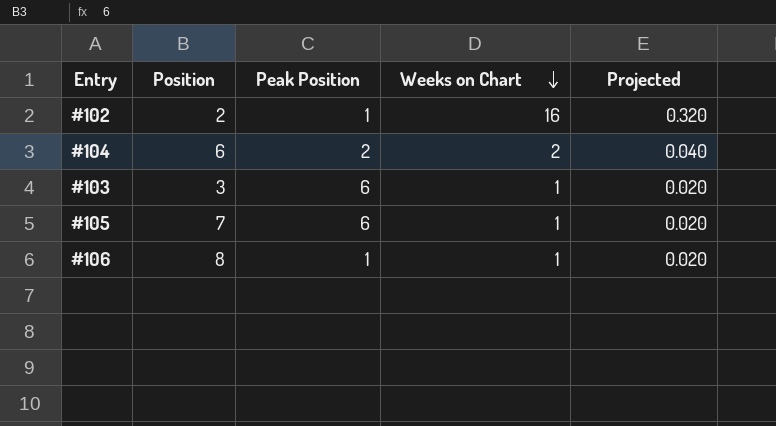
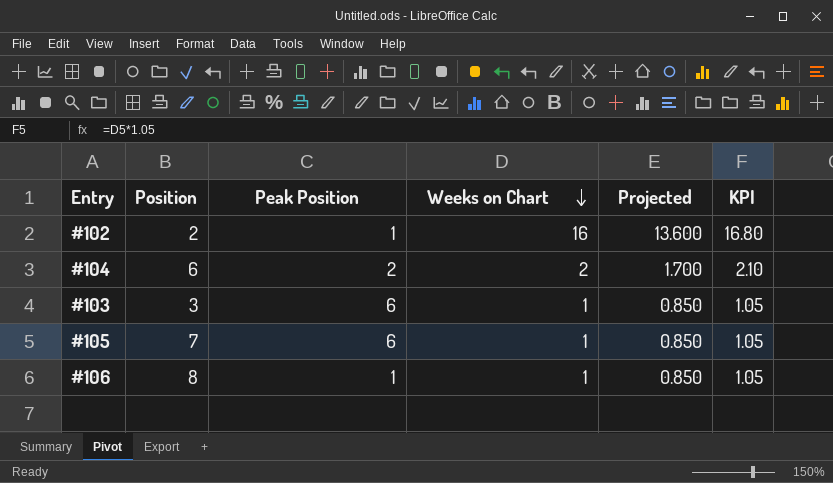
column Projected | formula: [Weeks on Chart] * 0.02 -> [Weeks on Chart] * 0.85
column KPI | formula: none -> [Weeks on Chart] * 1.05

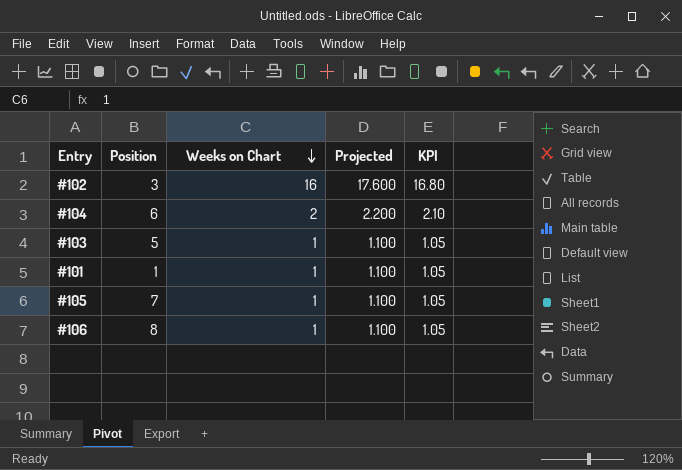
column Peak Position | position: 3 -> none
column Projected | formula: [Weeks on Chart] * 0.85 -> [Weeks on Chart] * 1.1
#102 | Position: 2 -> 3
#103 | Position: 3 -> 5
row #101: none -> 1 | 1 | 1.100 | 1.05

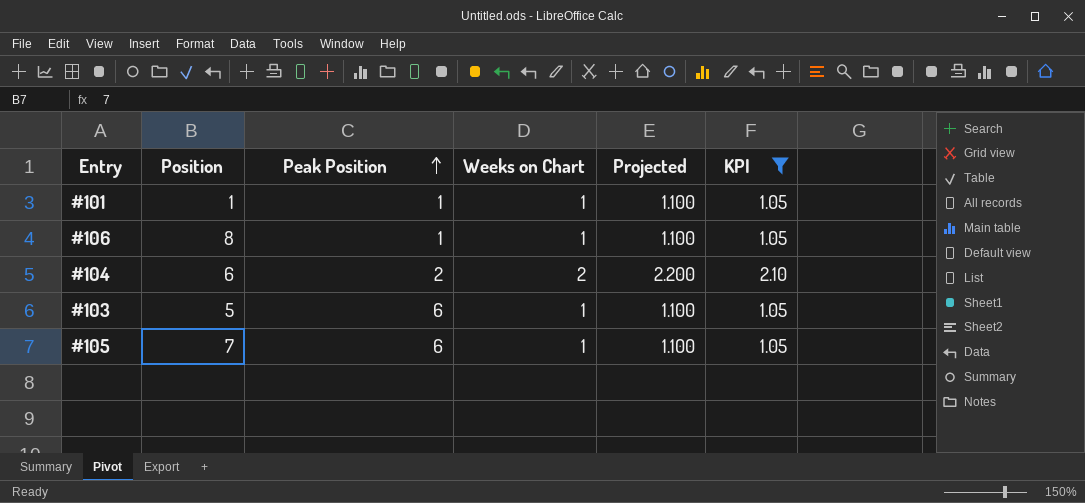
filter: none -> KPI != 16.80
row order: Weeks on Chart descending -> Peak Position ascending
column Peak Position | position: none -> 3

